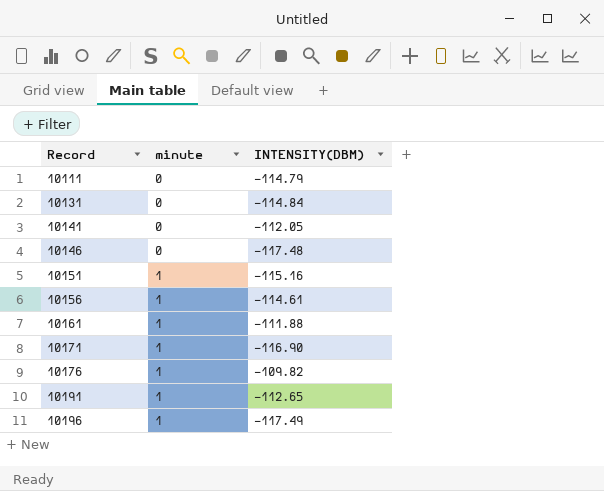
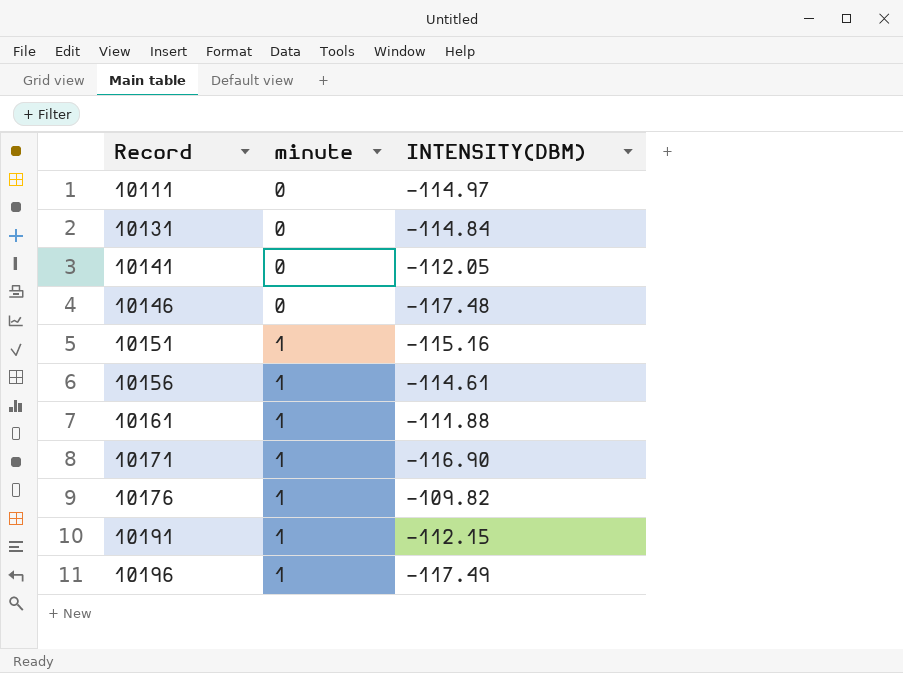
10111 | INTENSITY(DBM): -114.79 -> -114.97
10191 | INTENSITY(DBM): -112.65 -> -112.15

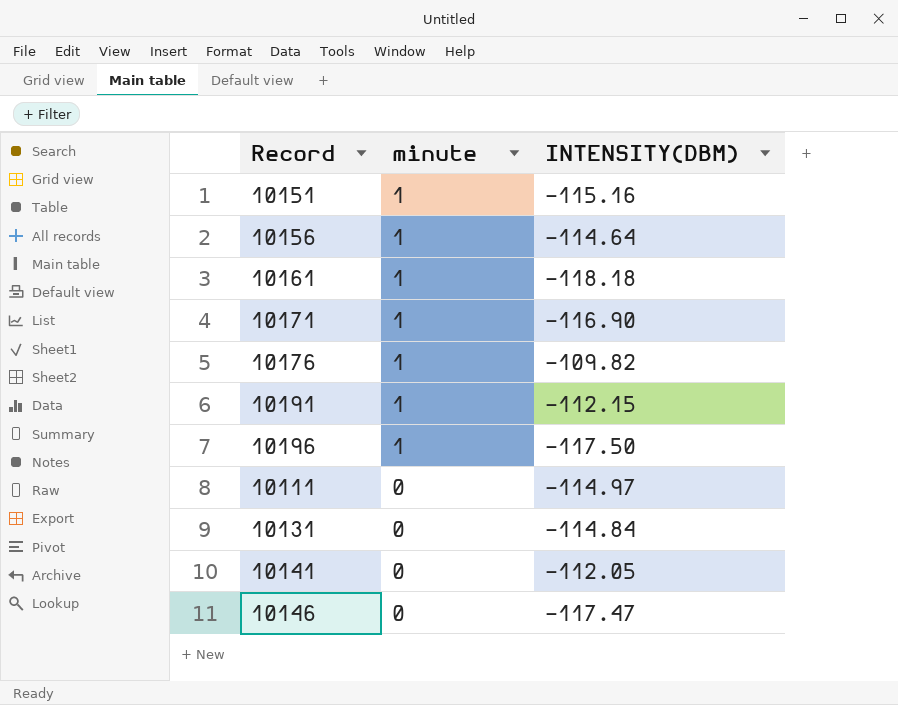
row order: Record ascending -> minute descending
10156 | INTENSITY(DBM): -114.61 -> -114.64
10161 | INTENSITY(DBM): -111.88 -> -118.18
10196 | INTENSITY(DBM): -117.49 -> -117.50
10146 | INTENSITY(DBM): -117.48 -> -117.47

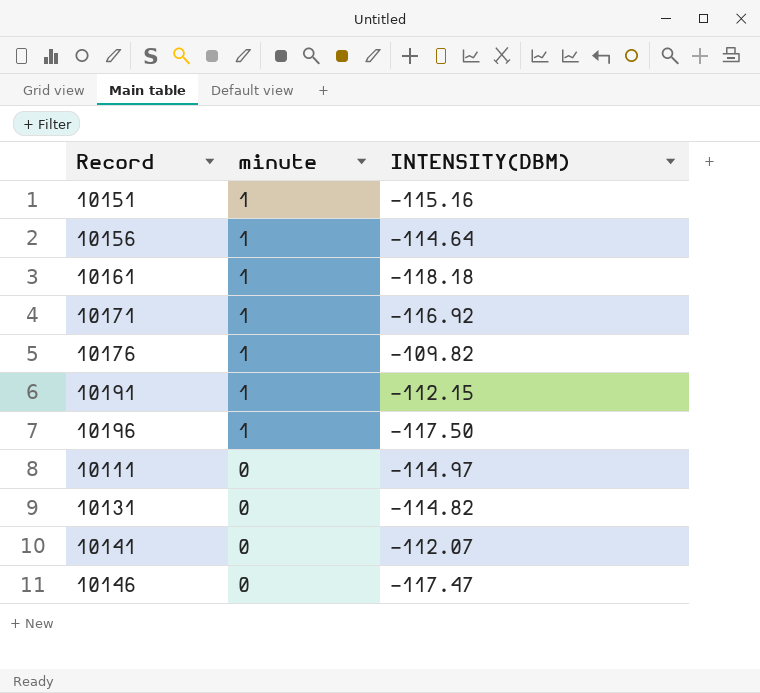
10171 | INTENSITY(DBM): -116.90 -> -116.92
10131 | INTENSITY(DBM): -114.84 -> -114.82
10141 | INTENSITY(DBM): -112.05 -> -112.07

